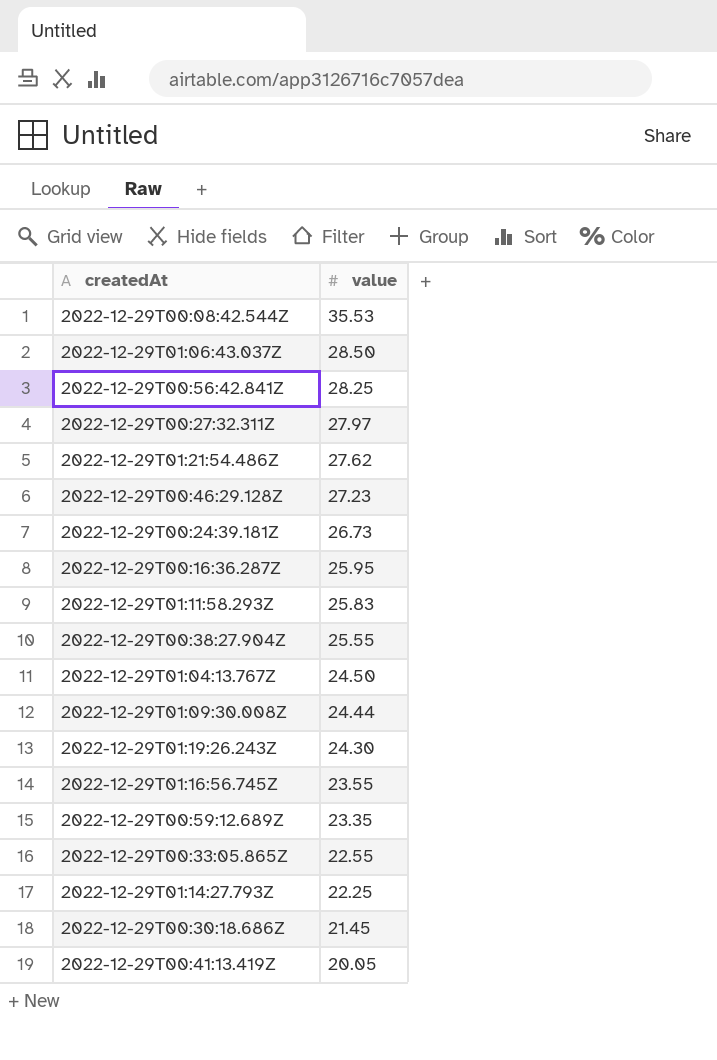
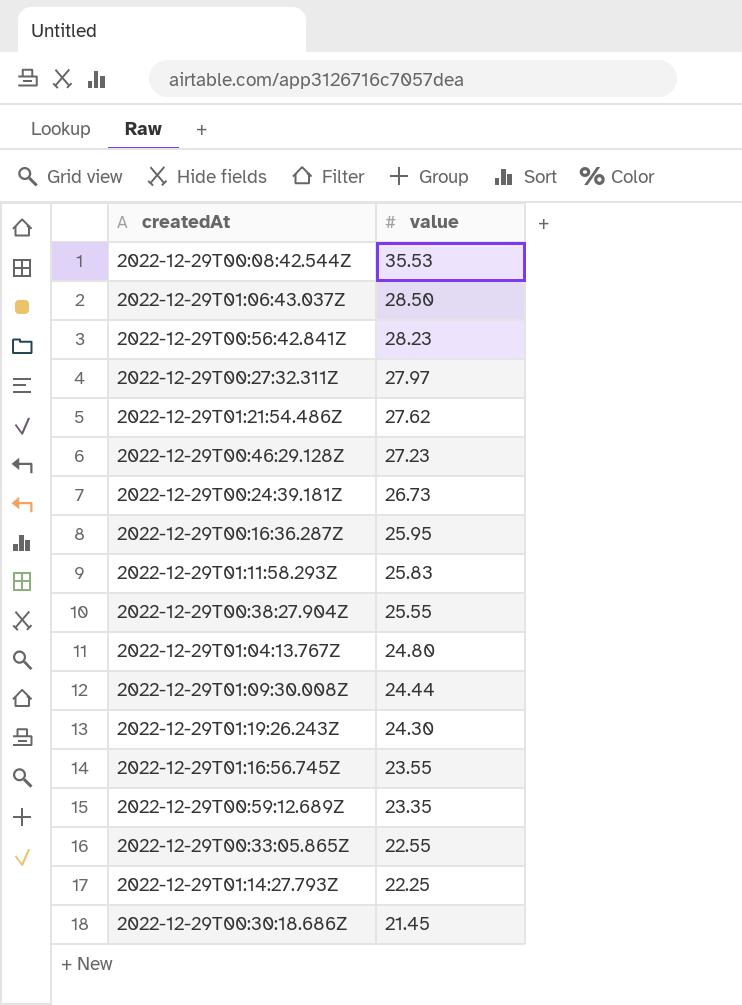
row 2022-12-29T00:41:13.419Z: 20.05 -> none
2022-12-29T00:56:42.841Z | value: 28.25 -> 28.23
2022-12-29T01:04:13.767Z | value: 24.50 -> 24.80

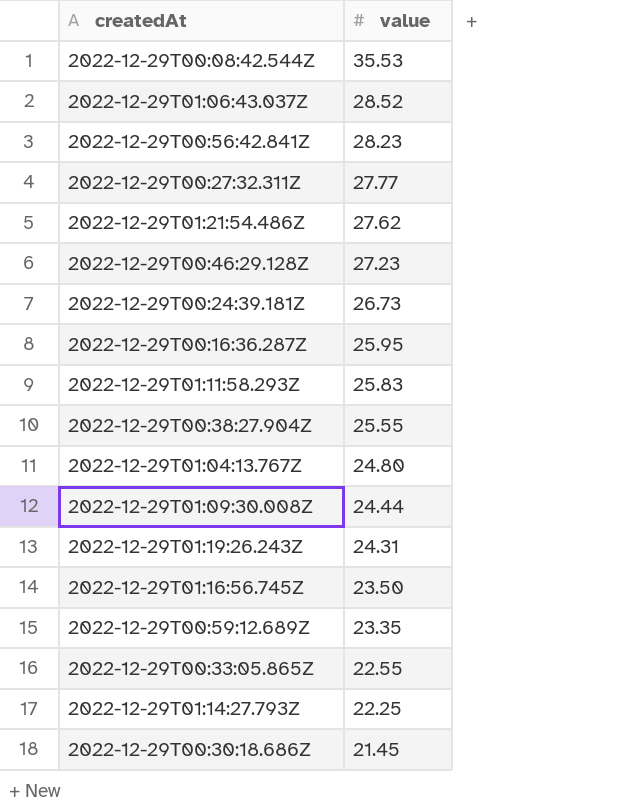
2022-12-29T01:06:43.037Z | value: 28.50 -> 28.52
2022-12-29T00:27:32.311Z | value: 27.97 -> 27.77
2022-12-29T01:19:26.243Z | value: 24.30 -> 24.31
2022-12-29T01:16:56.745Z | value: 23.55 -> 23.50

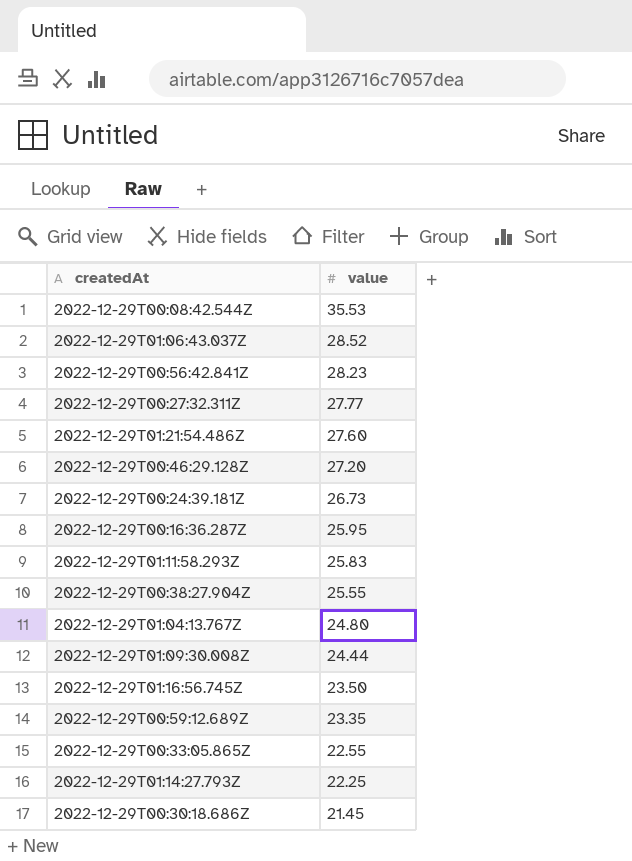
row 2022-12-29T01:19:26.243Z: 24.31 -> none
2022-12-29T01:21:54.486Z | value: 27.62 -> 27.60
2022-12-29T00:46:29.128Z | value: 27.23 -> 27.20

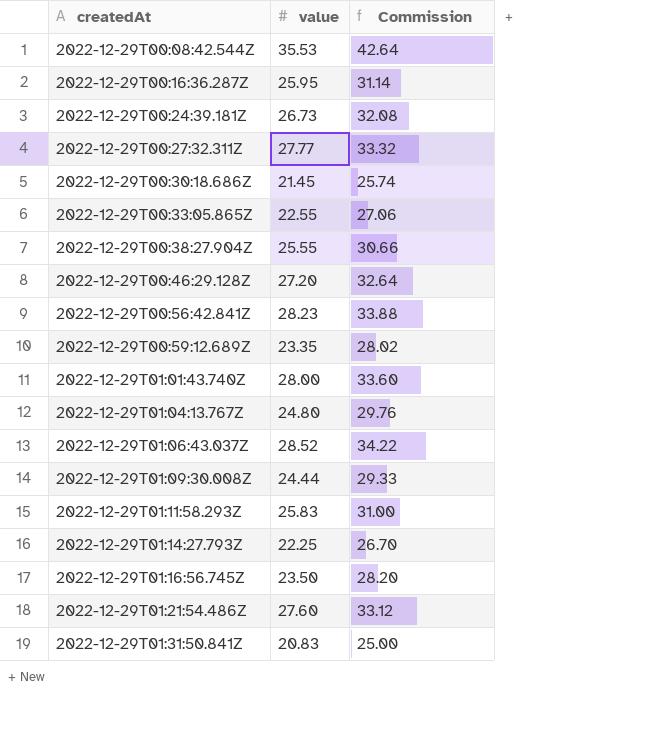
row order: value descending -> createdAt ascending
column Commission | formula: none -> [value] * 1.2
row 2022-12-29T01:01:43.740Z: none -> 28.00 | 33.60
row 2022-12-29T01:31:50.841Z: none -> 20.83 | 25.00

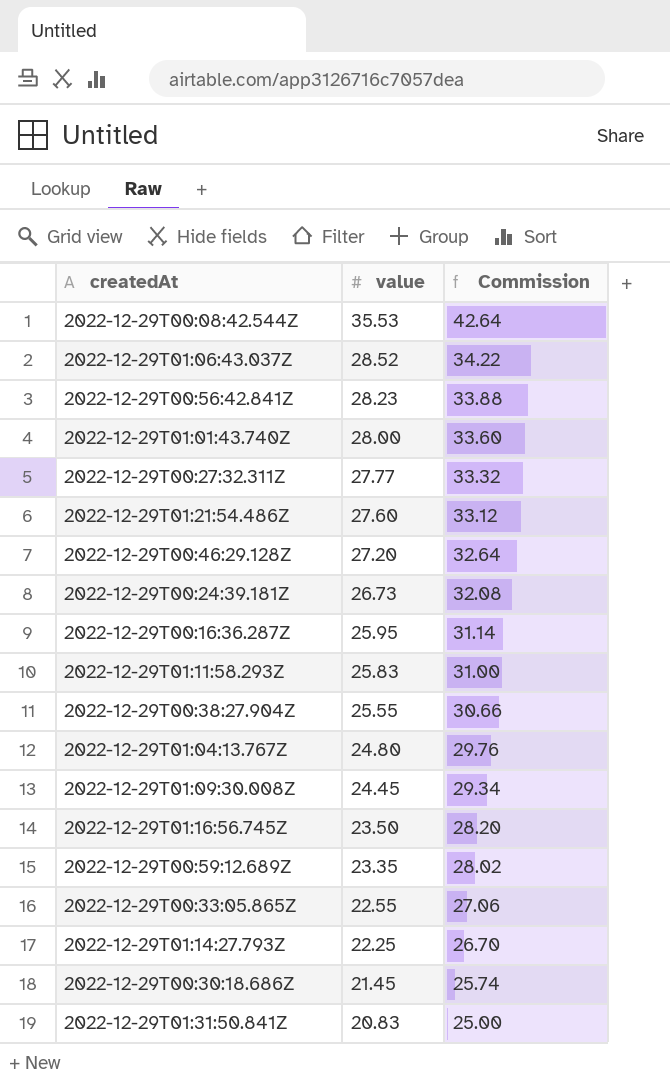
row order: createdAt ascending -> value descending
2022-12-29T01:09:30.008Z | value: 24.44 -> 24.45
2022-12-29T01:09:30.008Z | Commission: 29.33 -> 29.34

